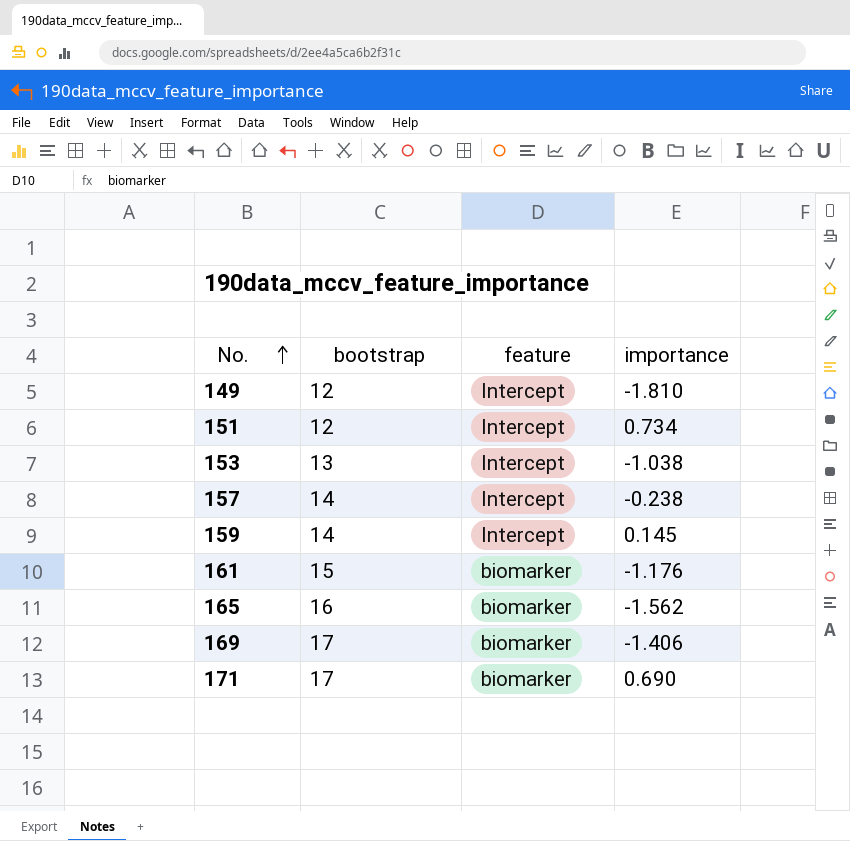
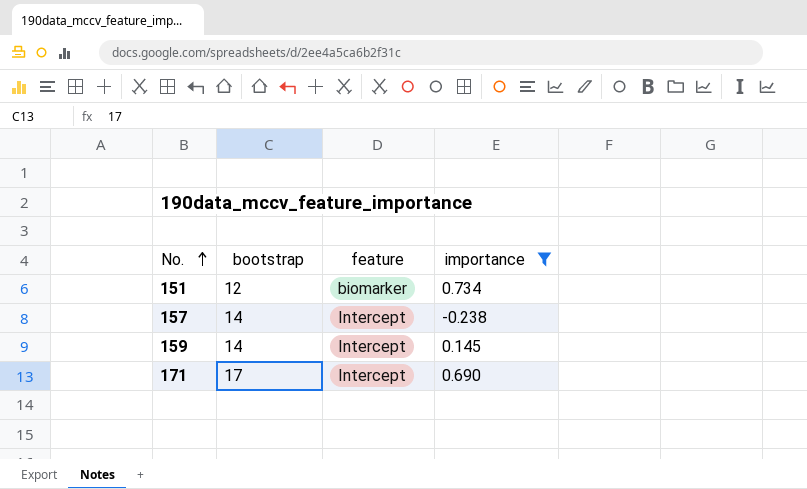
filter: none -> importance >= -0.238
151 | feature: Intercept -> biomarker
171 | feature: biomarker -> Intercept

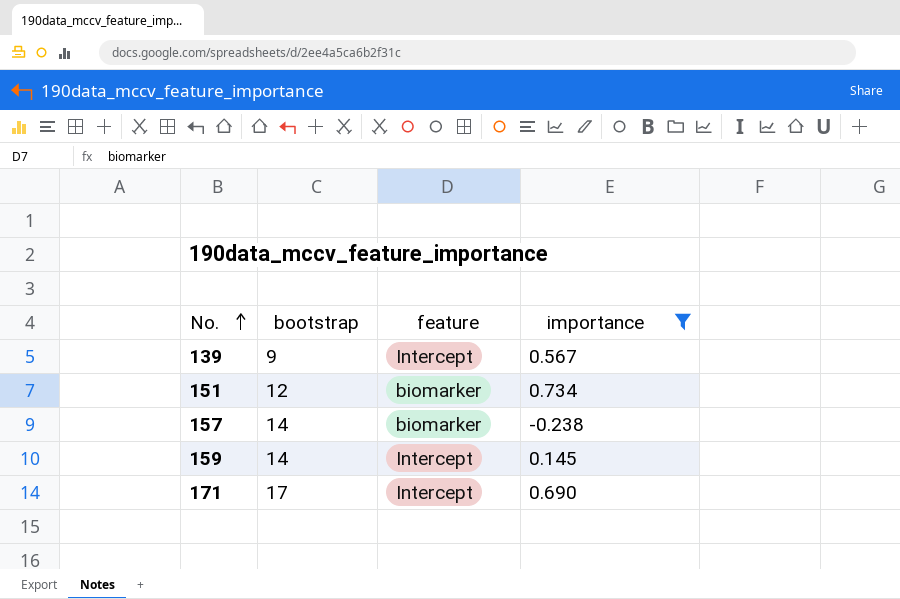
row 139: none -> 9 | Intercept | 0.567
157 | feature: Intercept -> biomarker

